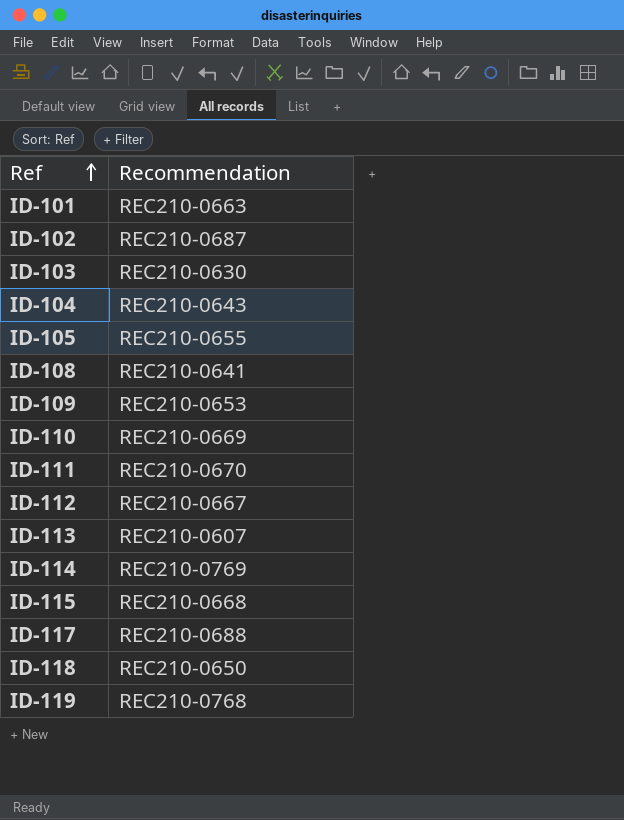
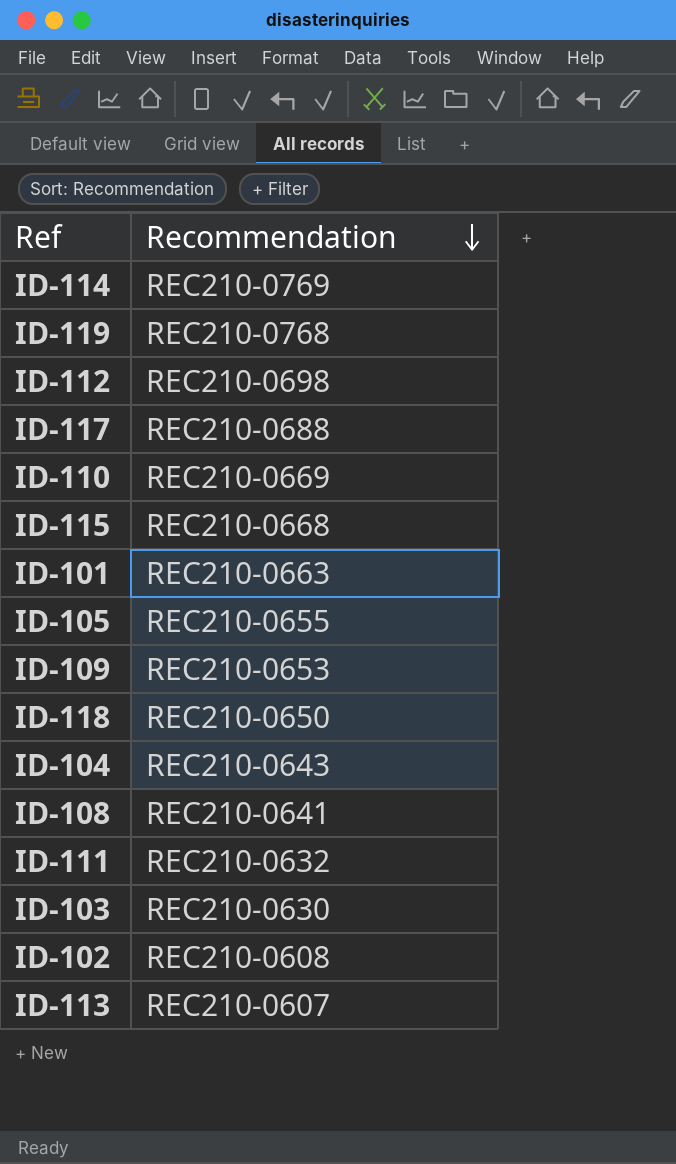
row order: Ref ascending -> Recommendation descending
ID-112 | Recommendation: REC210-0667 -> REC210-0698
ID-111 | Recommendation: REC210-0670 -> REC210-0632
ID-102 | Recommendation: REC210-0687 -> REC210-0608

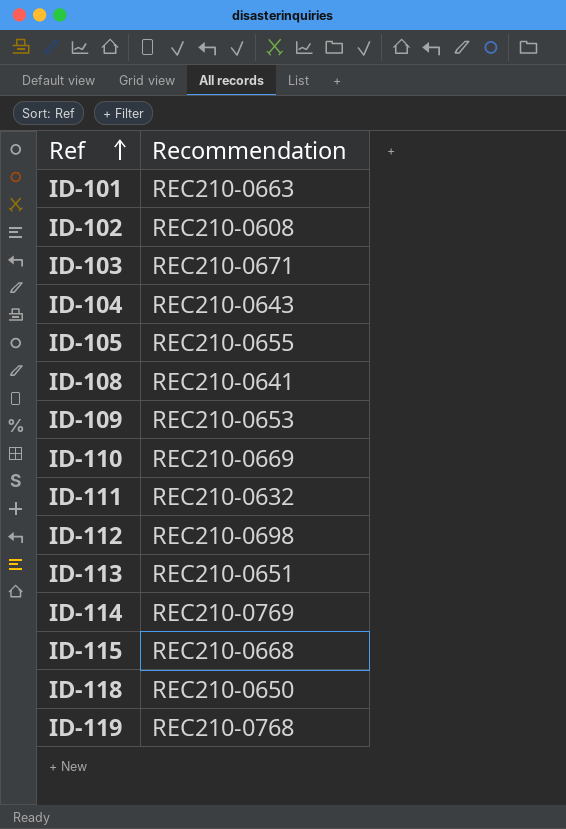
row order: Recommendation descending -> Ref ascending
row ID-117: REC210-0688 -> none
ID-103 | Recommendation: REC210-0630 -> REC210-0671
ID-113 | Recommendation: REC210-0607 -> REC210-0651

